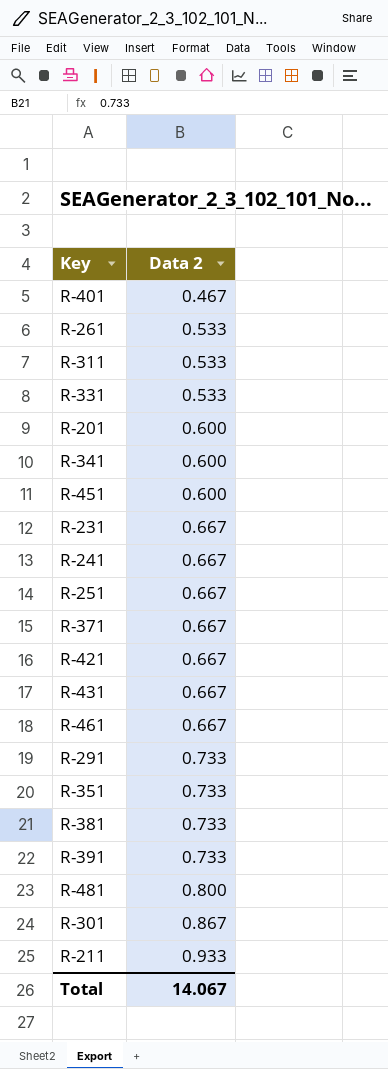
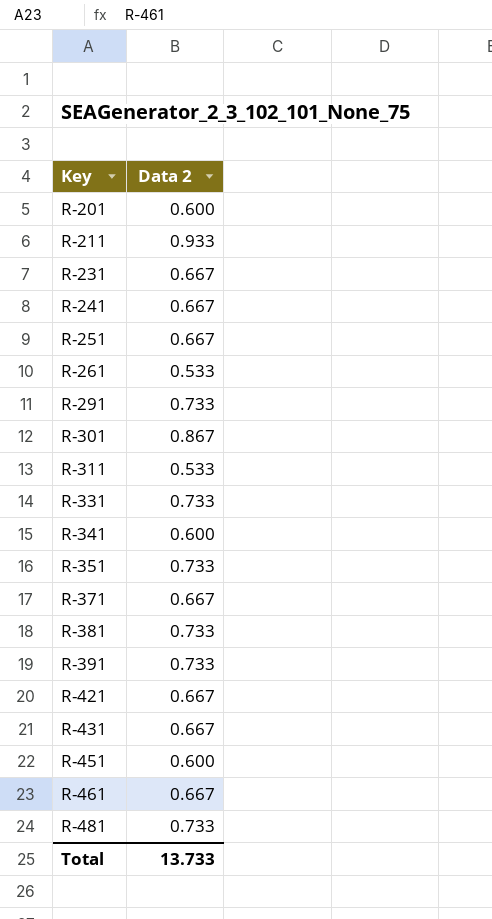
row order: Data 2 ascending -> Key ascending
row R-401: 0.467 -> none
R-331 | Data 2: 0.533 -> 0.733
R-481 | Data 2: 0.800 -> 0.733
Total | Data 2: 14.067 -> 13.733

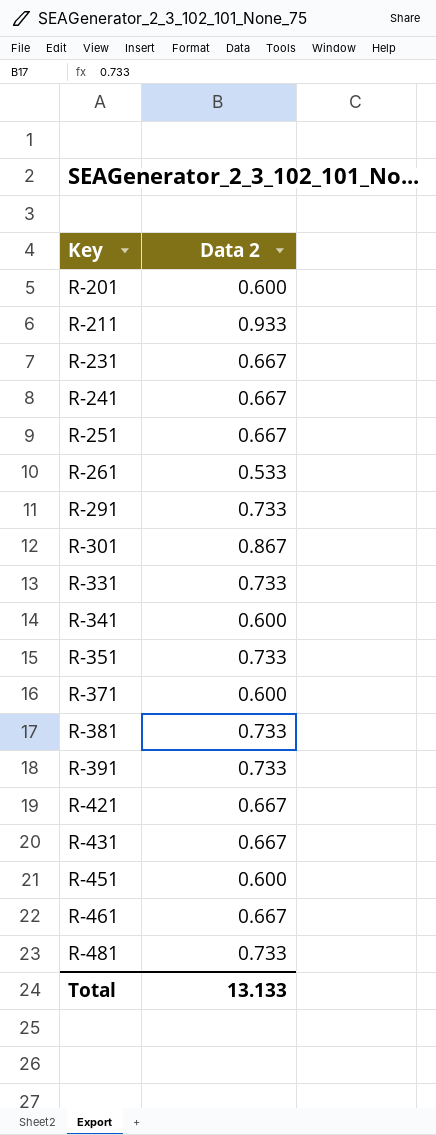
row R-311: 0.533 -> none
R-371 | Data 2: 0.667 -> 0.600
Total | Data 2: 13.733 -> 13.133

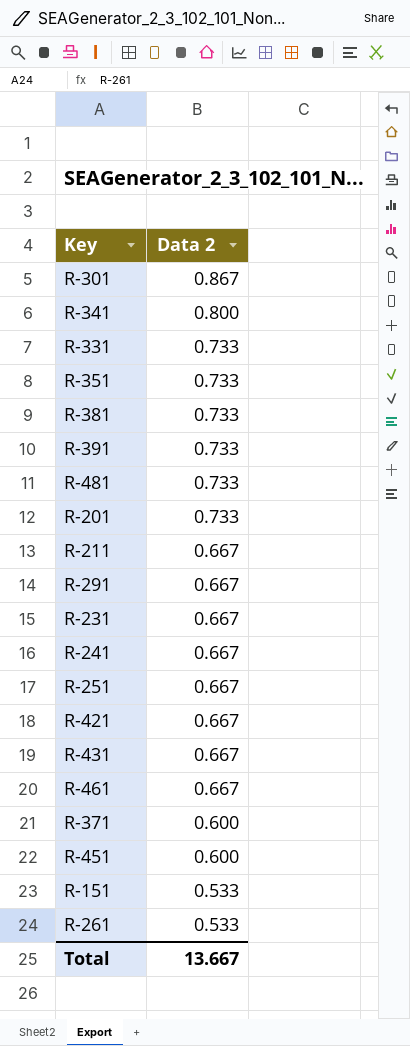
row order: Key ascending -> Data 2 descending
R-341 | Data 2: 0.600 -> 0.800
R-201 | Data 2: 0.600 -> 0.733
R-211 | Data 2: 0.933 -> 0.667
R-291 | Data 2: 0.733 -> 0.667
row R-151: none -> 0.533
Total | Data 2: 13.133 -> 13.667

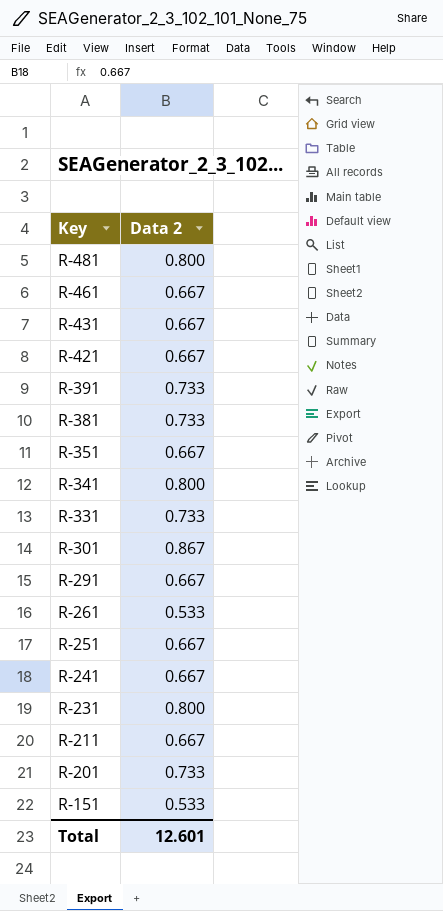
row order: Data 2 descending -> Key descending
row R-371: 0.600 -> none
row R-451: 0.600 -> none
R-481 | Data 2: 0.733 -> 0.800
R-351 | Data 2: 0.733 -> 0.667
R-231 | Data 2: 0.667 -> 0.800
Total | Data 2: 13.667 -> 12.601

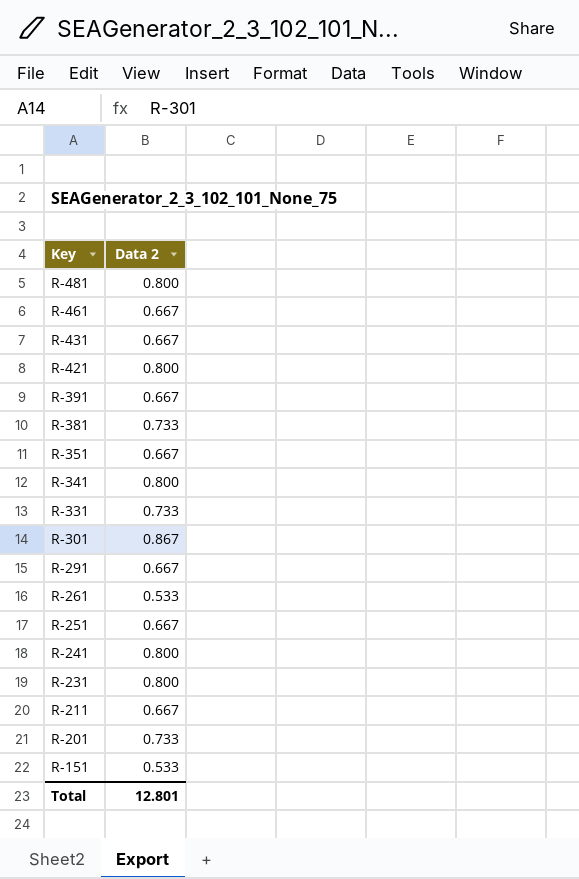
R-421 | Data 2: 0.667 -> 0.800
R-391 | Data 2: 0.733 -> 0.667
R-241 | Data 2: 0.667 -> 0.800
Total | Data 2: 12.601 -> 12.801

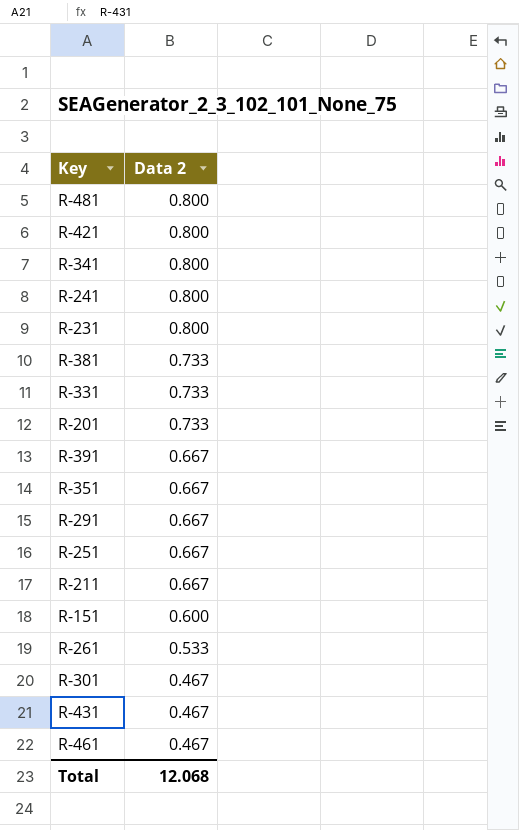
row order: Key descending -> Data 2 descending
R-151 | Data 2: 0.533 -> 0.600
R-301 | Data 2: 0.867 -> 0.467
R-431 | Data 2: 0.667 -> 0.467
R-461 | Data 2: 0.667 -> 0.467
Total | Data 2: 12.801 -> 12.068

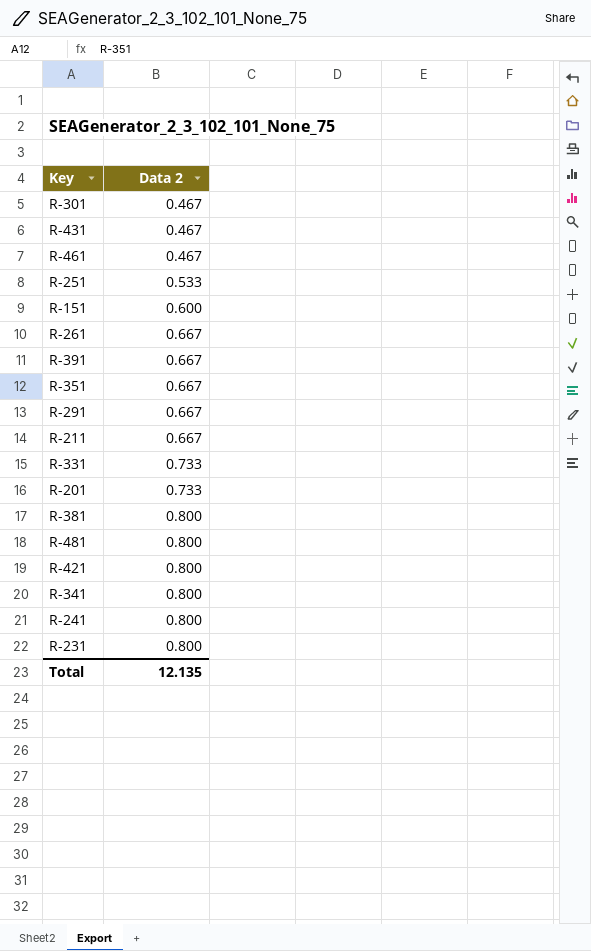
row order: Data 2 descending -> Data 2 ascending
R-251 | Data 2: 0.667 -> 0.533
R-261 | Data 2: 0.533 -> 0.667
R-381 | Data 2: 0.733 -> 0.800
Total | Data 2: 12.068 -> 12.135

